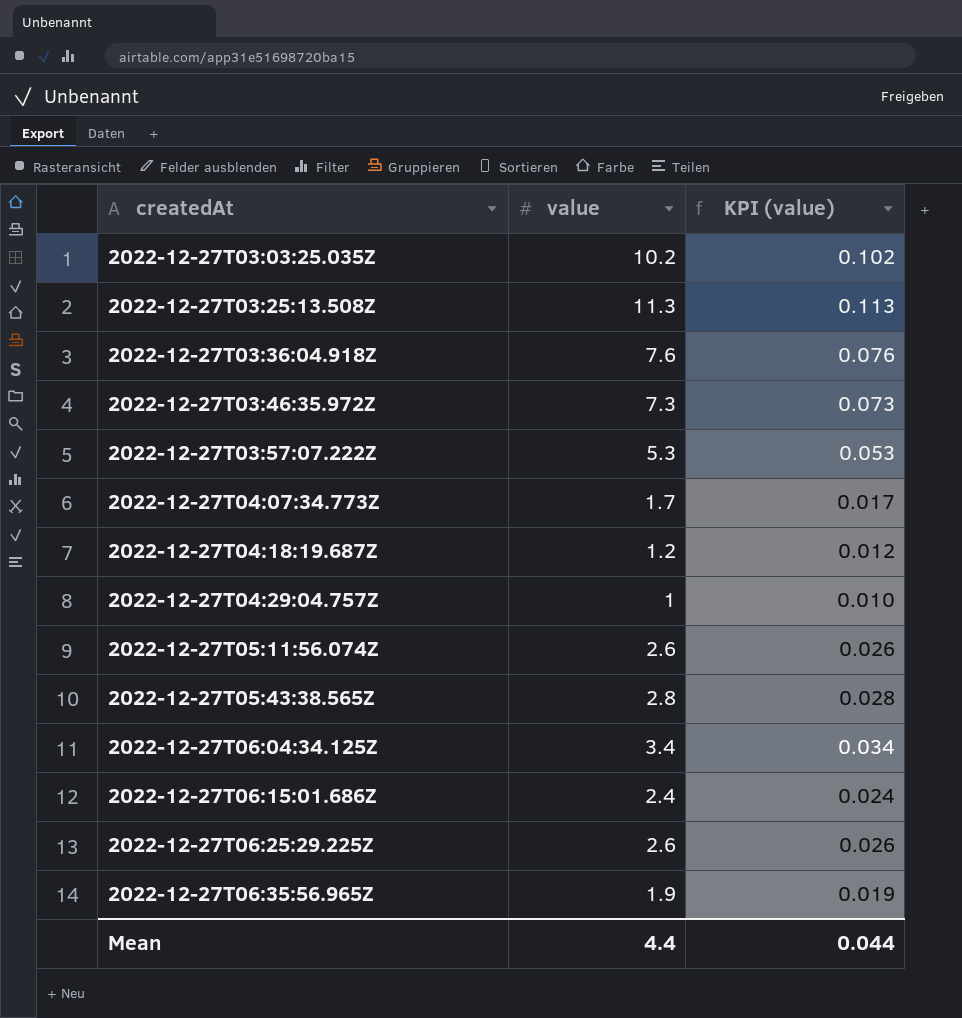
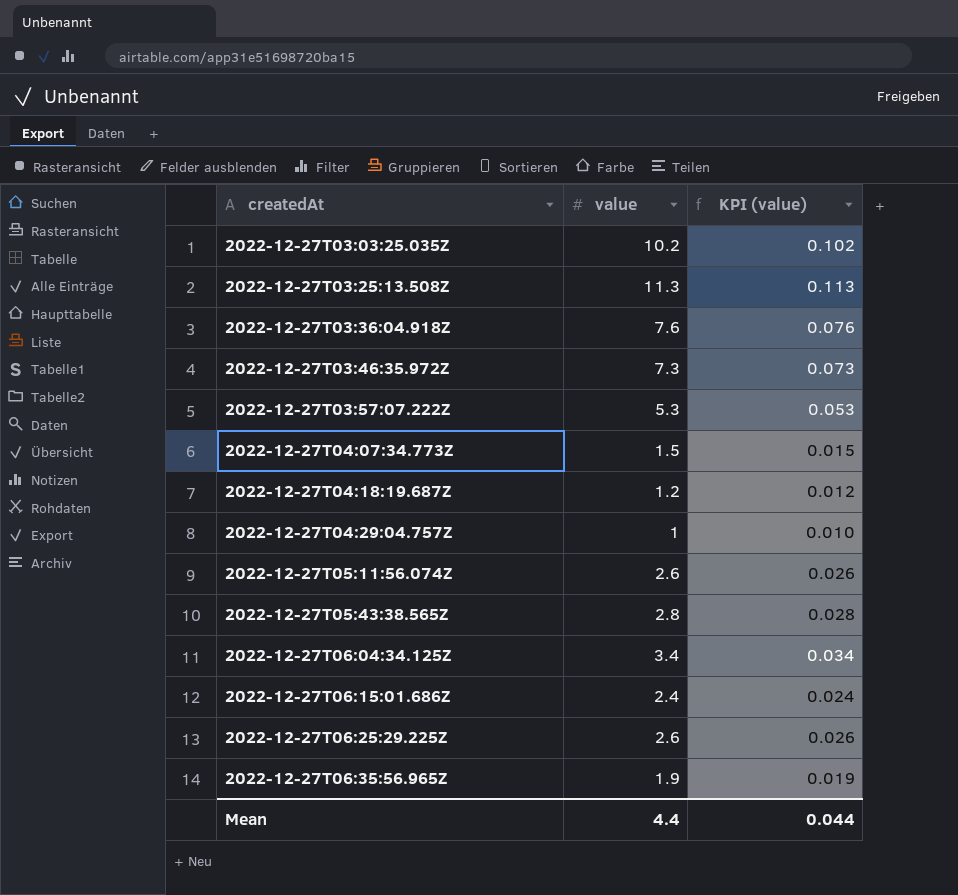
2022-12-27T04:07:34.773Z | value: 1.7 -> 1.5
2022-12-27T04:07:34.773Z | KPI (value): 0.017 -> 0.015

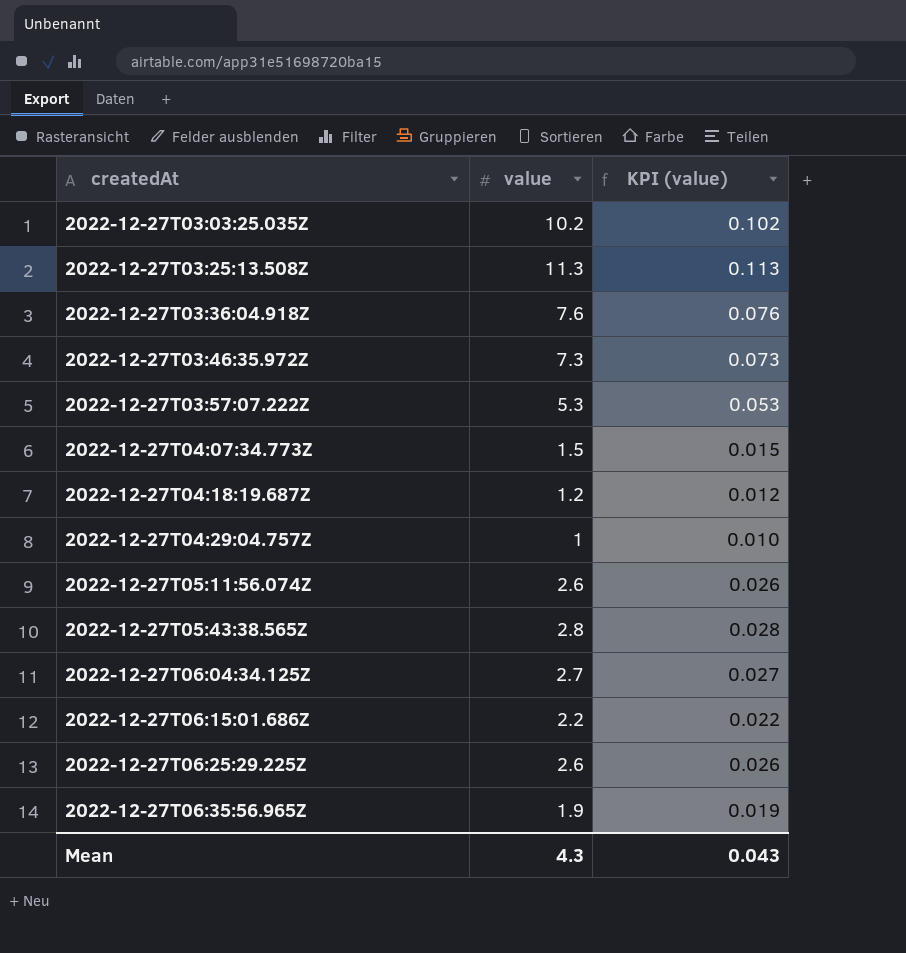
2022-12-27T06:04:34.125Z | value: 3.4 -> 2.7
2022-12-27T06:04:34.125Z | KPI (value): 0.034 -> 0.027
2022-12-27T06:15:01.686Z | value: 2.4 -> 2.2
2022-12-27T06:15:01.686Z | KPI (value): 0.024 -> 0.022
Mean | value: 4.4 -> 4.3
Mean | KPI (value): 0.044 -> 0.043

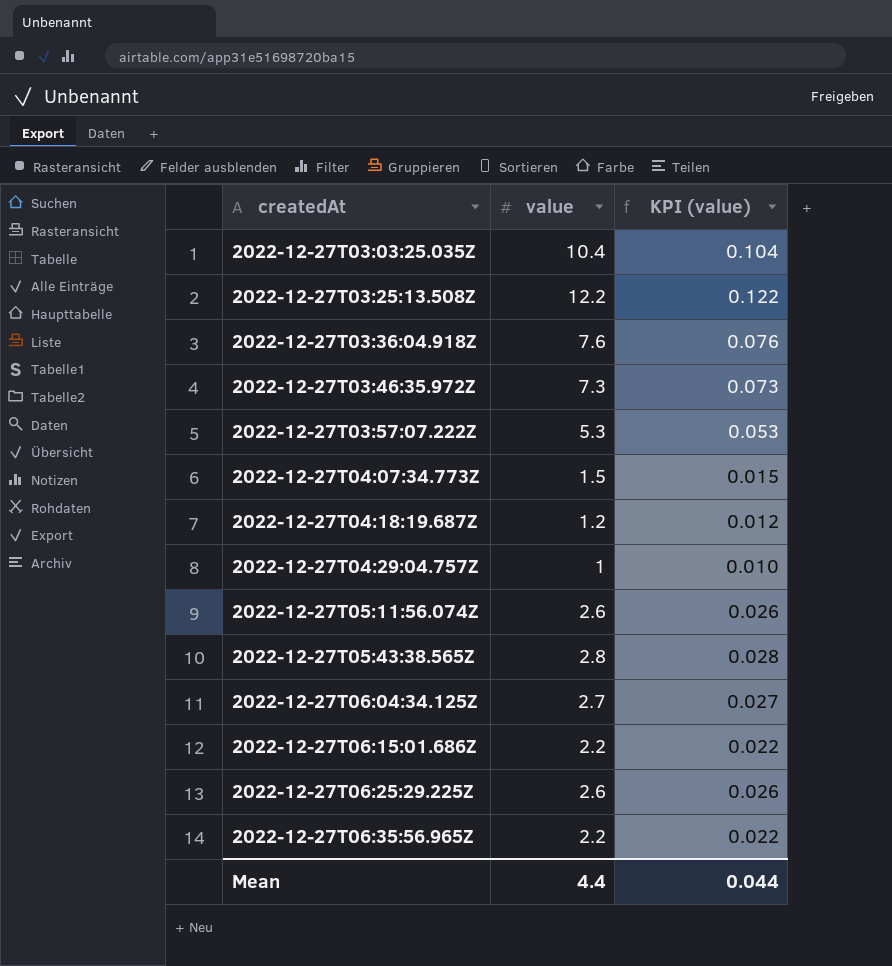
2022-12-27T03:03:25.035Z | value: 10.2 -> 10.4
2022-12-27T03:03:25.035Z | KPI (value): 0.102 -> 0.104
2022-12-27T03:25:13.508Z | value: 11.3 -> 12.2
2022-12-27T03:25:13.508Z | KPI (value): 0.113 -> 0.122
2022-12-27T06:35:56.965Z | value: 1.9 -> 2.2
2022-12-27T06:35:56.965Z | KPI (value): 0.019 -> 0.022
Mean | value: 4.3 -> 4.4
Mean | KPI (value): 0.043 -> 0.044

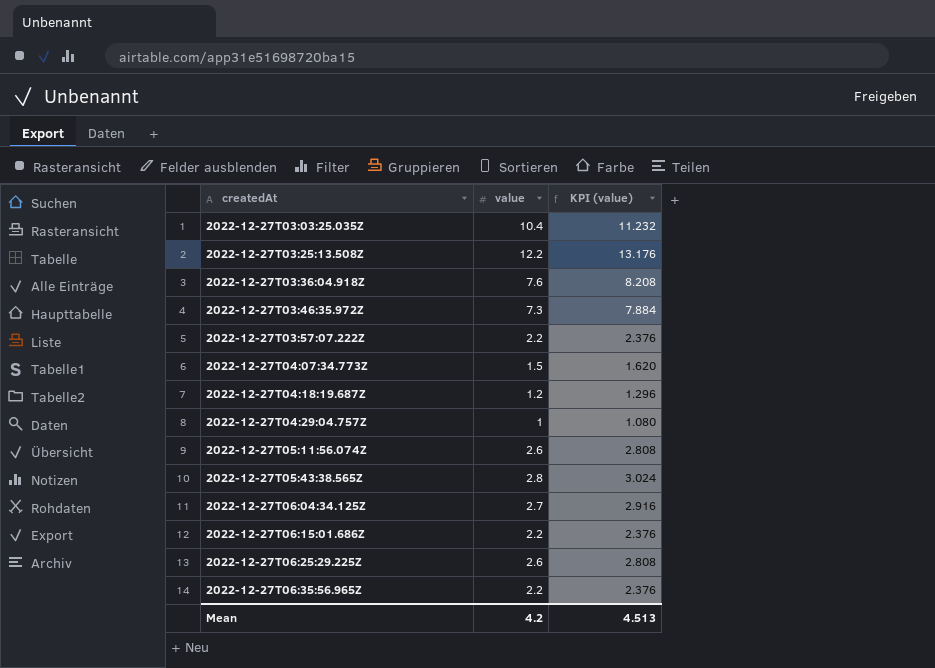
column KPI (value) | formula: [value] * 0.01 -> [value] * 1.08
2022-12-27T03:57:07.222Z | value: 5.3 -> 2.2
Mean | value: 4.4 -> 4.2
Mean | KPI (value): 0.044 -> 4.513

